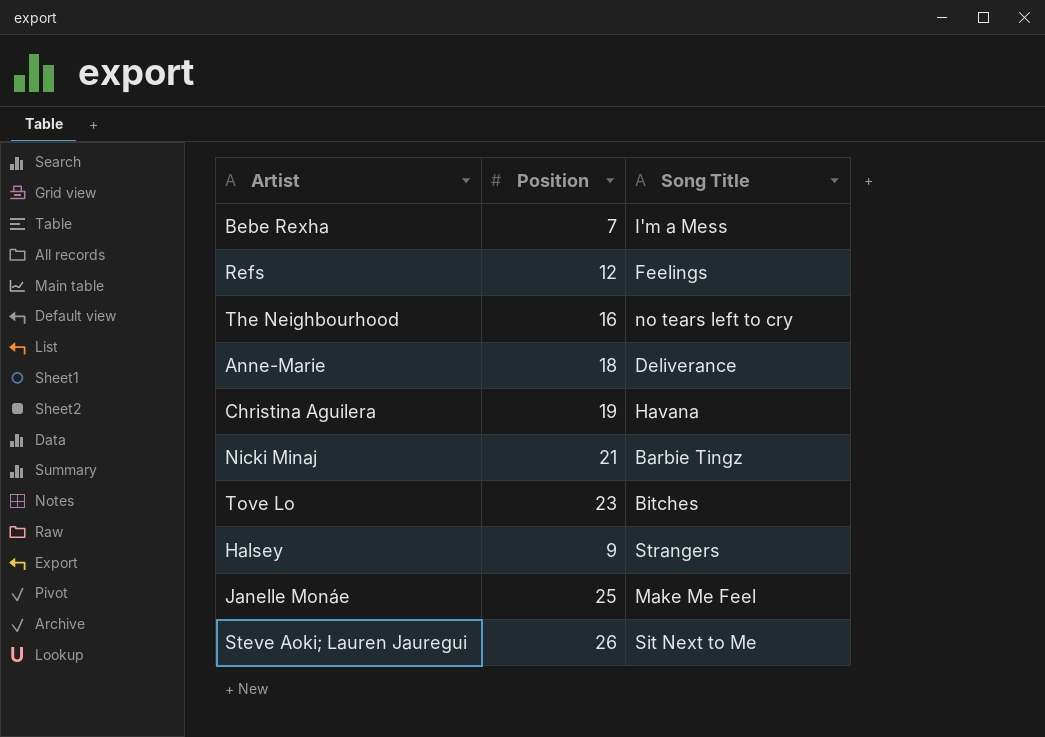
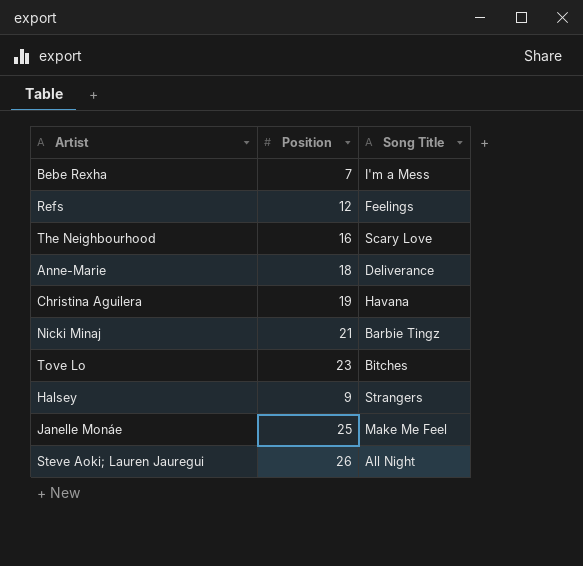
The Neighbourhood | Song Title: no tears left to cry -> Scary Love
Steve Aoki; Lauren Jauregui | Song Title: Sit Next to Me -> All Night

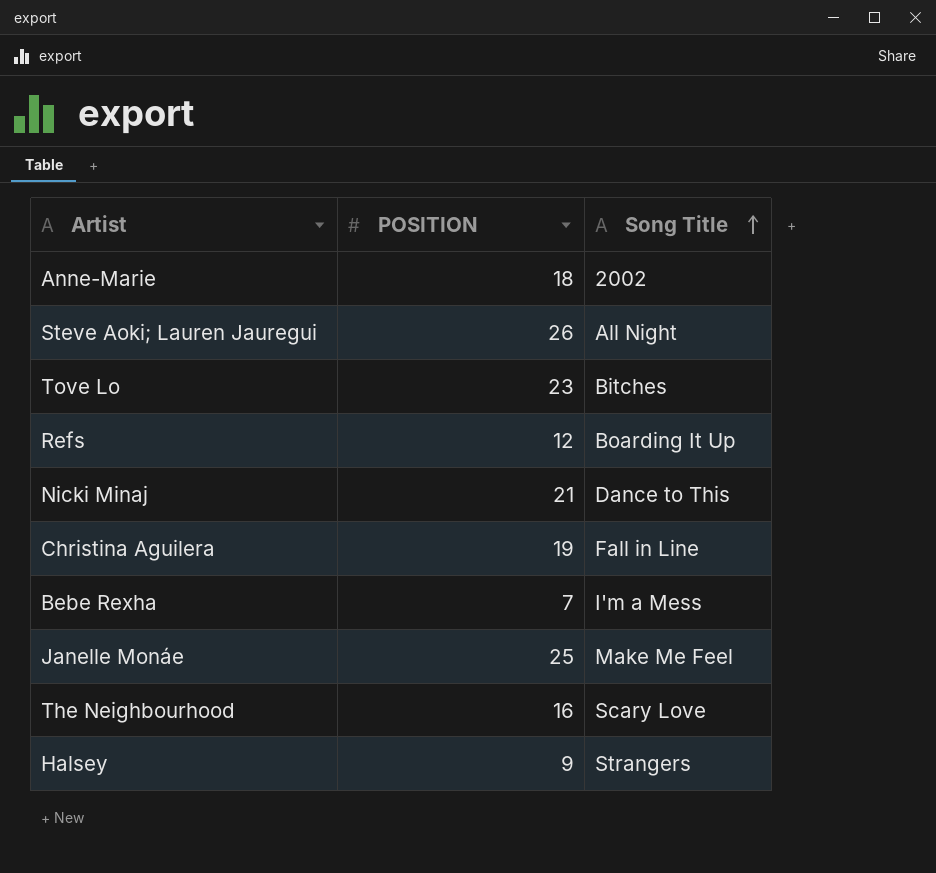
row order: none -> Song Title ascending
column name: Position -> POSITION
Anne-Marie | Song Title: Deliverance -> 2002
Refs | Song Title: Feelings -> Boarding It Up
Nicki Minaj | Song Title: Barbie Tingz -> Dance to This
Christina Aguilera | Song Title: Havana -> Fall in Line

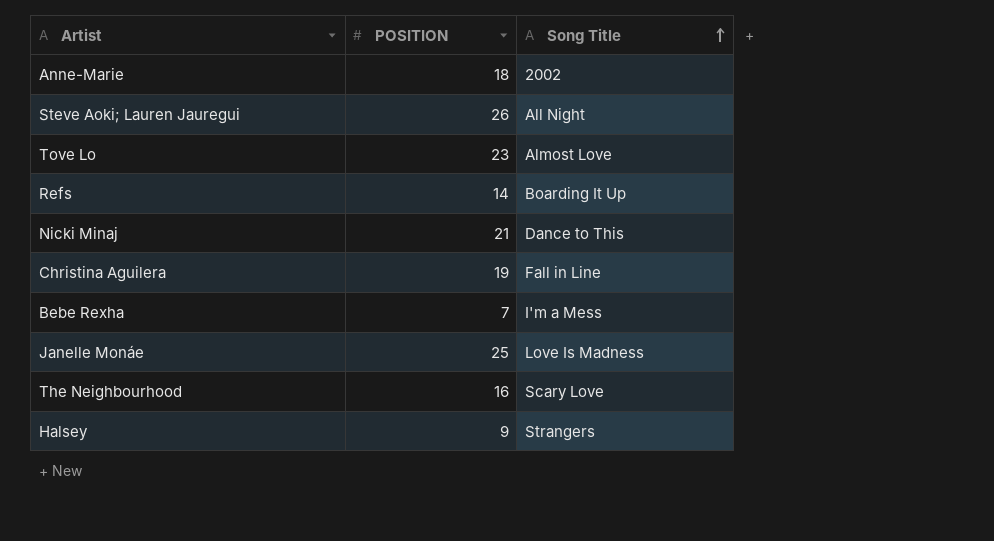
Tove Lo | Song Title: Bitches -> Almost Love
Refs | POSITION: 12 -> 14
Janelle Monáe | Song Title: Make Me Feel -> Love Is Madness

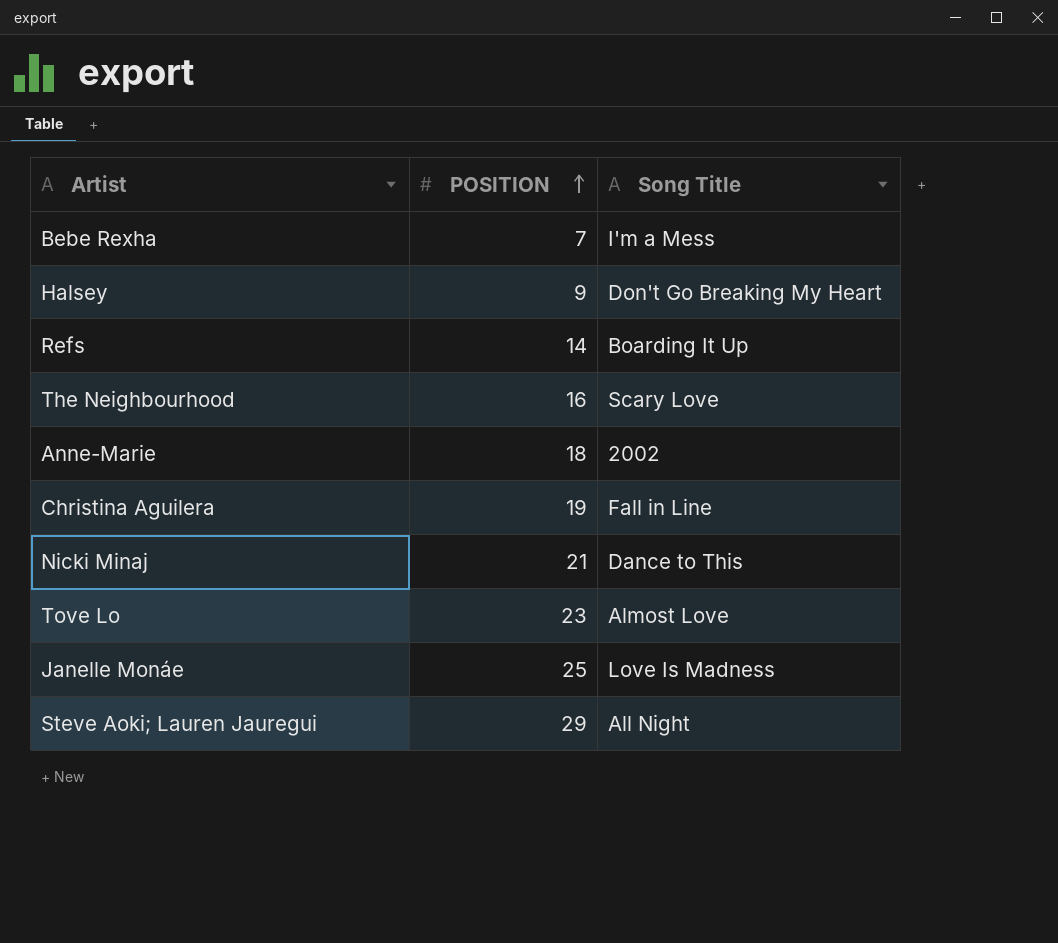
row order: Song Title ascending -> POSITION ascending
Halsey | Song Title: Strangers -> Don't Go Breaking My Heart
Steve Aoki; Lauren Jauregui | POSITION: 26 -> 29

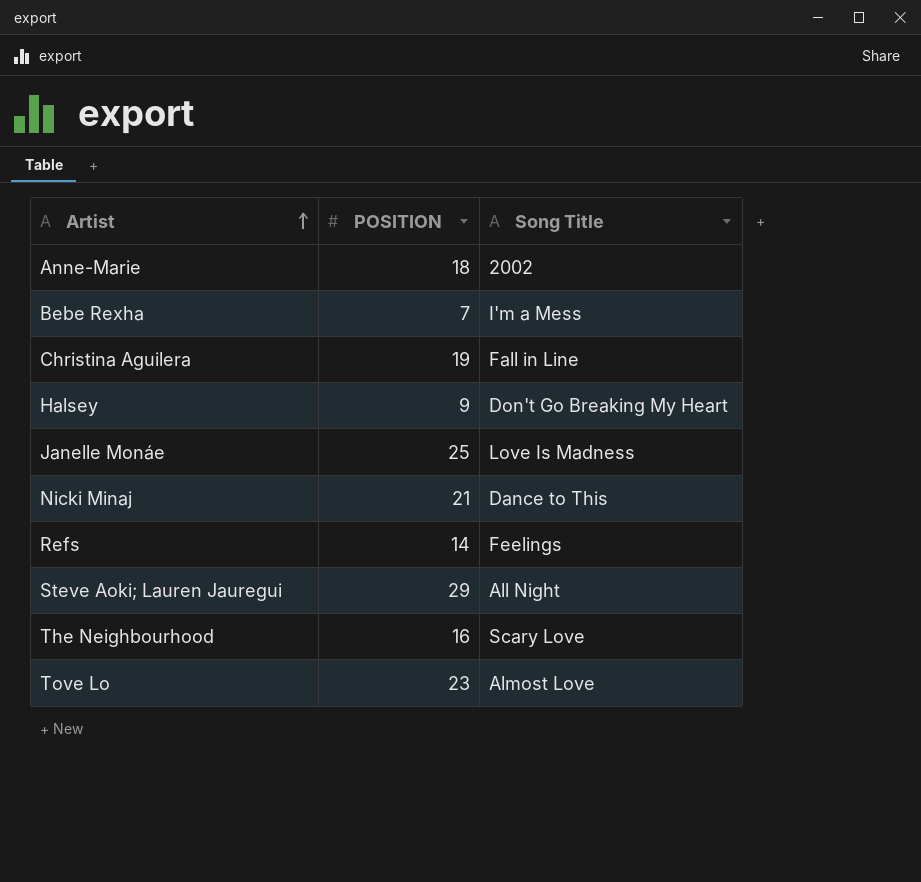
row order: POSITION ascending -> Artist ascending
Refs | Song Title: Boarding It Up -> Feelings

